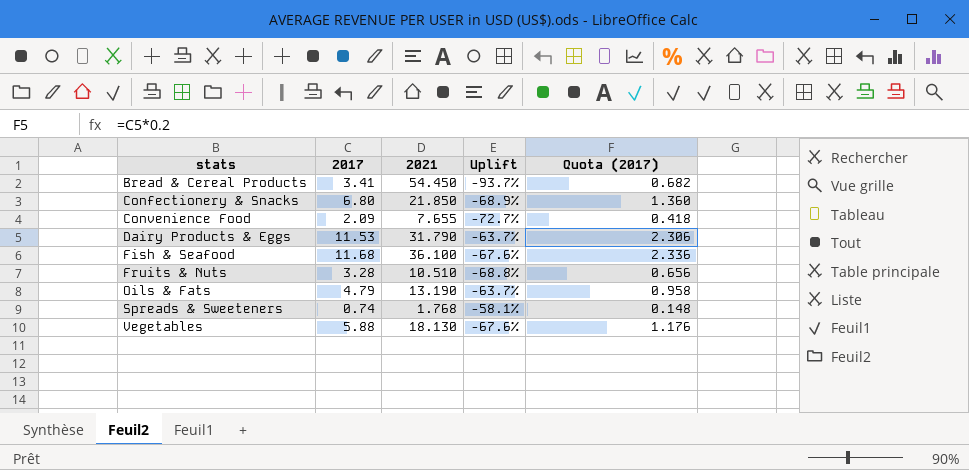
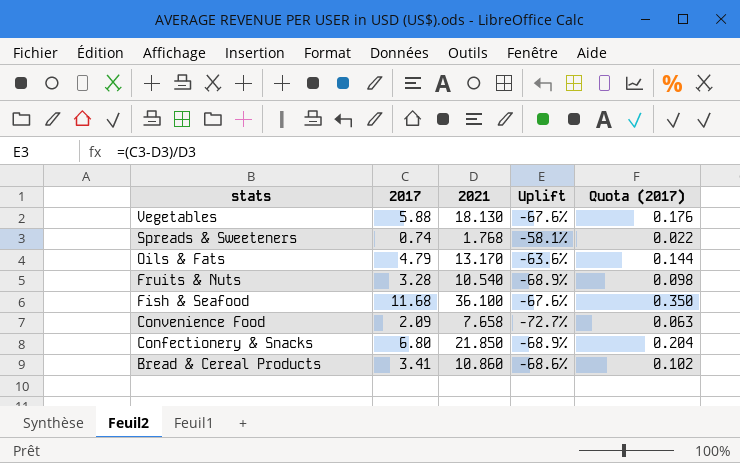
row order: stats ascending -> stats descending
column Quota (2017) | formula: [2017] * 0.2 -> [2017] * 0.03
row Dairy Products & Eggs: 11.53 | 31.790 | -63.7% | 2.306 -> none
Oils & Fats | 2021: 13.190 -> 13.170
Oils & Fats | Uplift: -63.7% -> -63.6%
Fruits & Nuts | 2021: 10.510 -> 10.540
Fruits & Nuts | Uplift: -68.8% -> -68.9%
Convenience Food | 2021: 7.655 -> 7.658
Bread & Cereal Products | 2021: 54.450 -> 10.860
Bread & Cereal Products | Uplift: -93.7% -> -68.6%

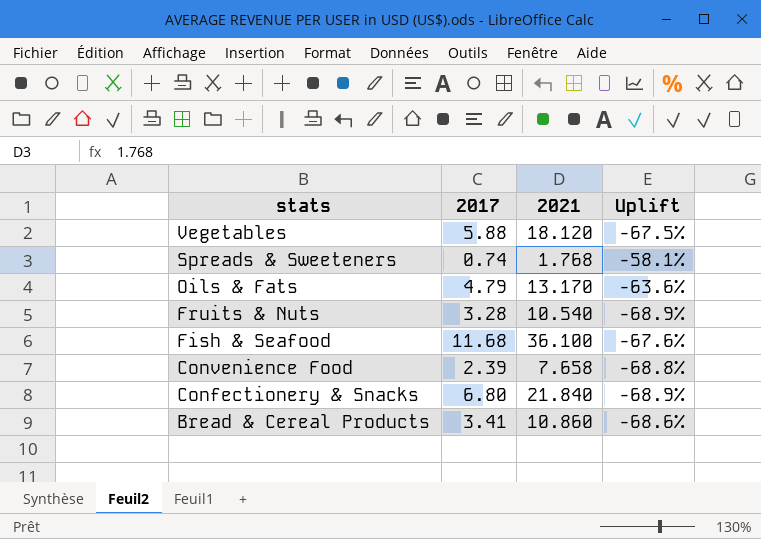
column Quota (2017) | formula: [2017] * 0.03 -> none
Vegetables | 2021: 18.130 -> 18.120
Vegetables | Uplift: -67.6% -> -67.5%
Convenience Food | 2017: 2.09 -> 2.39
Convenience Food | Uplift: -72.7% -> -68.8%
Confectionery & Snacks | 2021: 21.850 -> 21.840

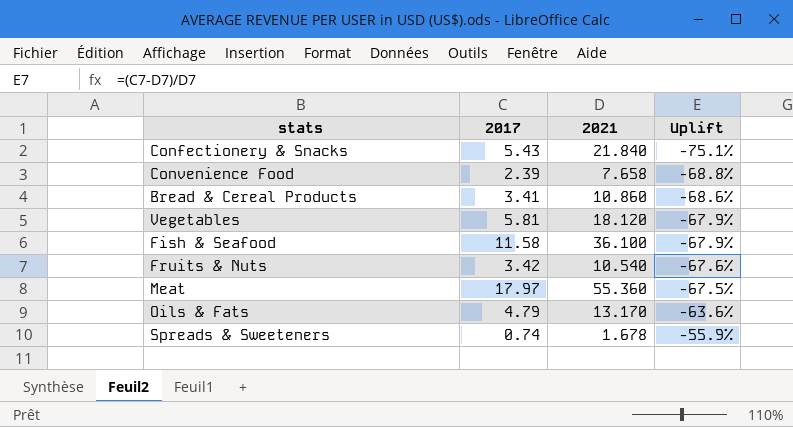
row order: stats descending -> Uplift ascending
Confectionery & Snacks | 2017: 6.80 -> 5.43
Confectionery & Snacks | Uplift: -68.9% -> -75.1%
Vegetables | 2017: 5.88 -> 5.81
Vegetables | Uplift: -67.5% -> -67.9%
Fish & Seafood | 2017: 11.68 -> 11.58
Fish & Seafood | Uplift: -67.6% -> -67.9%
Fruits & Nuts | 2017: 3.28 -> 3.42
Fruits & Nuts | Uplift: -68.9% -> -67.6%
row Meat: none -> 17.97 | 55.360 | -67.5%
Spreads & Sweeteners | 2021: 1.768 -> 1.678
Spreads & Sweeteners | Uplift: -58.1% -> -55.9%

